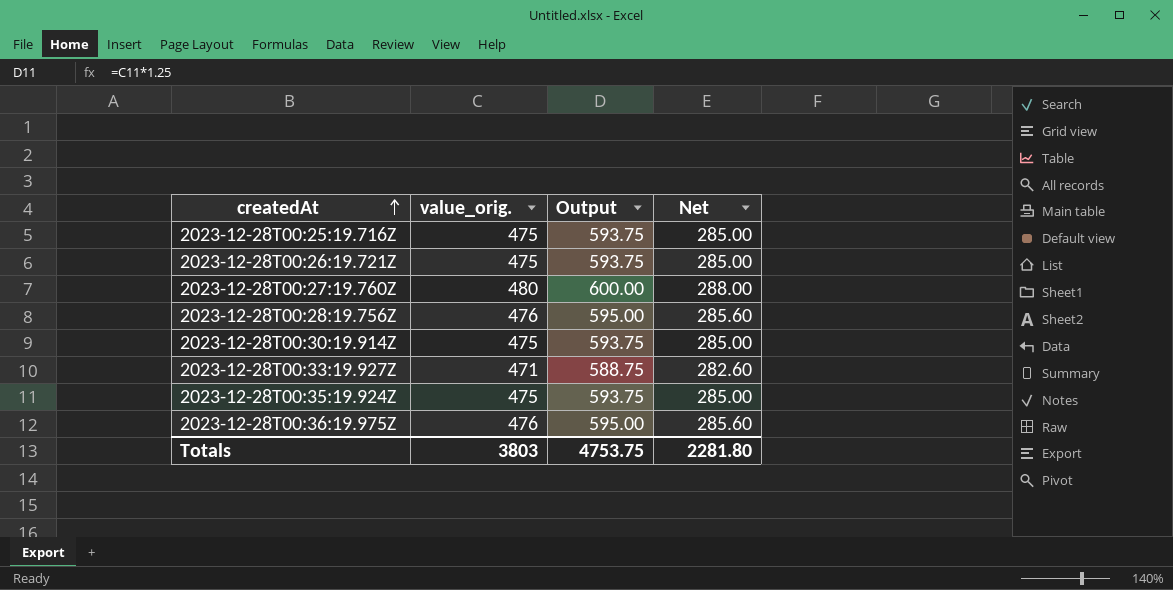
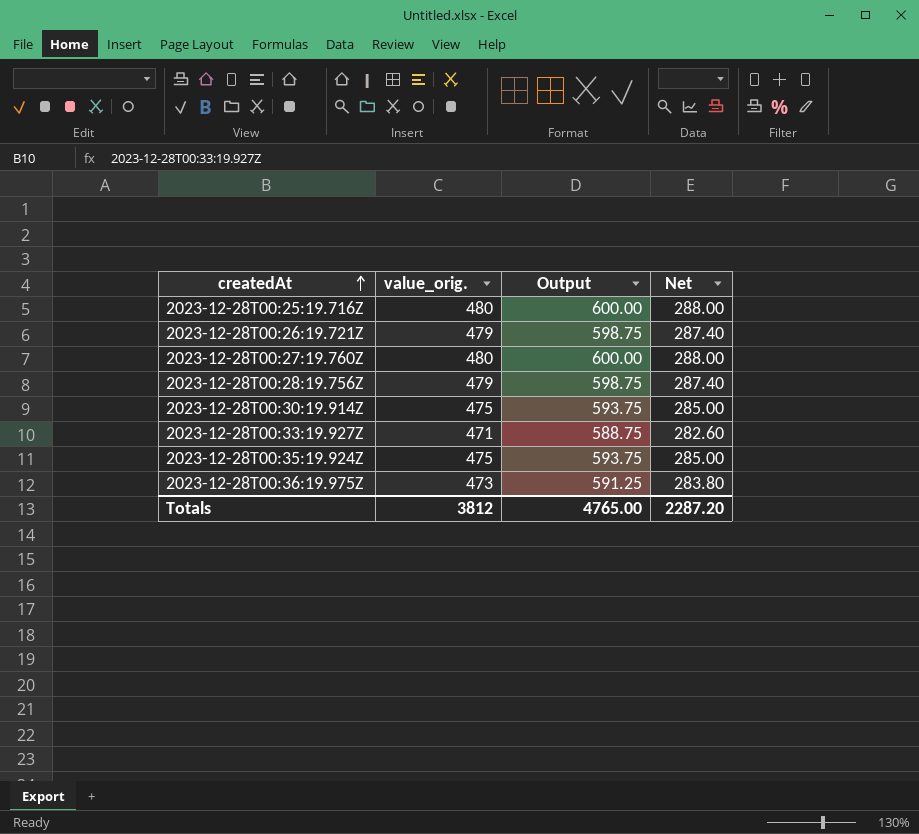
2023-12-28T00:25:19.716Z | value_orig.: 475 -> 480
2023-12-28T00:25:19.716Z | Output: 593.75 -> 600.00
2023-12-28T00:25:19.716Z | Net: 285.00 -> 288.00
2023-12-28T00:26:19.721Z | value_orig.: 475 -> 479
2023-12-28T00:26:19.721Z | Output: 593.75 -> 598.75
2023-12-28T00:26:19.721Z | Net: 285.00 -> 287.40
2023-12-28T00:28:19.756Z | value_orig.: 476 -> 479
2023-12-28T00:28:19.756Z | Output: 595.00 -> 598.75
2023-12-28T00:28:19.756Z | Net: 285.60 -> 287.40
2023-12-28T00:36:19.975Z | value_orig.: 476 -> 473
2023-12-28T00:36:19.975Z | Output: 595.00 -> 591.25
2023-12-28T00:36:19.975Z | Net: 285.60 -> 283.80
Totals | value_orig.: 3803 -> 3812
Totals | Output: 4753.75 -> 4765.00
Totals | Net: 2281.80 -> 2287.20

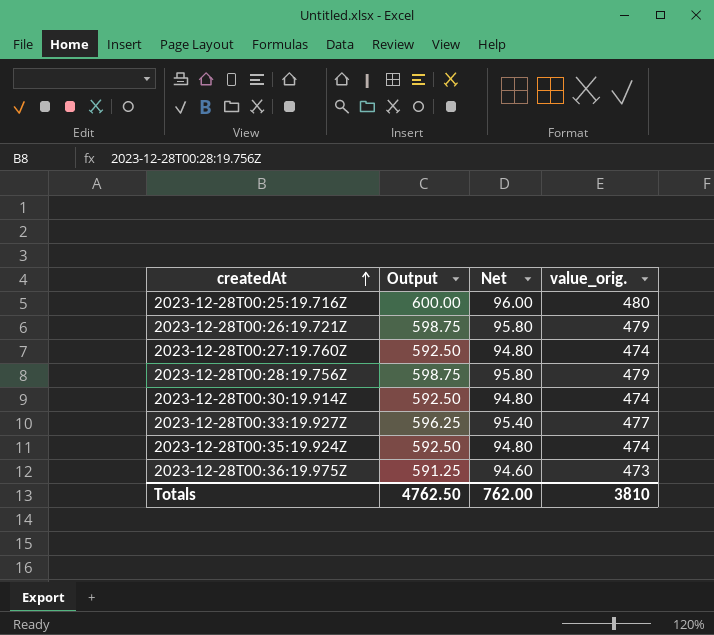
column Net | formula: [value_orig.] * 0.6 -> [value_orig.] * 0.2
column value_orig. | position: 2 -> 4
2023-12-28T00:27:19.760Z | Output: 600.00 -> 592.50
2023-12-28T00:27:19.760Z | value_orig.: 480 -> 474
2023-12-28T00:30:19.914Z | Output: 593.75 -> 592.50
2023-12-28T00:30:19.914Z | value_orig.: 475 -> 474
2023-12-28T00:33:19.927Z | Output: 588.75 -> 596.25
2023-12-28T00:33:19.927Z | value_orig.: 471 -> 477
2023-12-28T00:35:19.924Z | Output: 593.75 -> 592.50
2023-12-28T00:35:19.924Z | value_orig.: 475 -> 474
Totals | Output: 4765.00 -> 4762.50
Totals | Net: 2287.20 -> 762.00
Totals | value_orig.: 3812 -> 3810

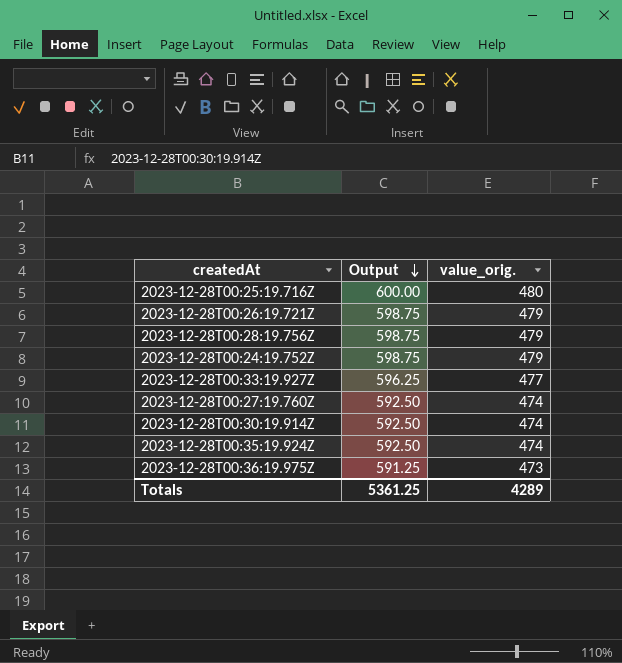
row order: createdAt ascending -> Output descending
column Net | formula: [value_orig.] * 0.2 -> none
row 2023-12-28T00:24:19.752Z: none -> 598.75 | 479
Totals | Output: 4762.50 -> 5361.25
Totals | value_orig.: 3810 -> 4289

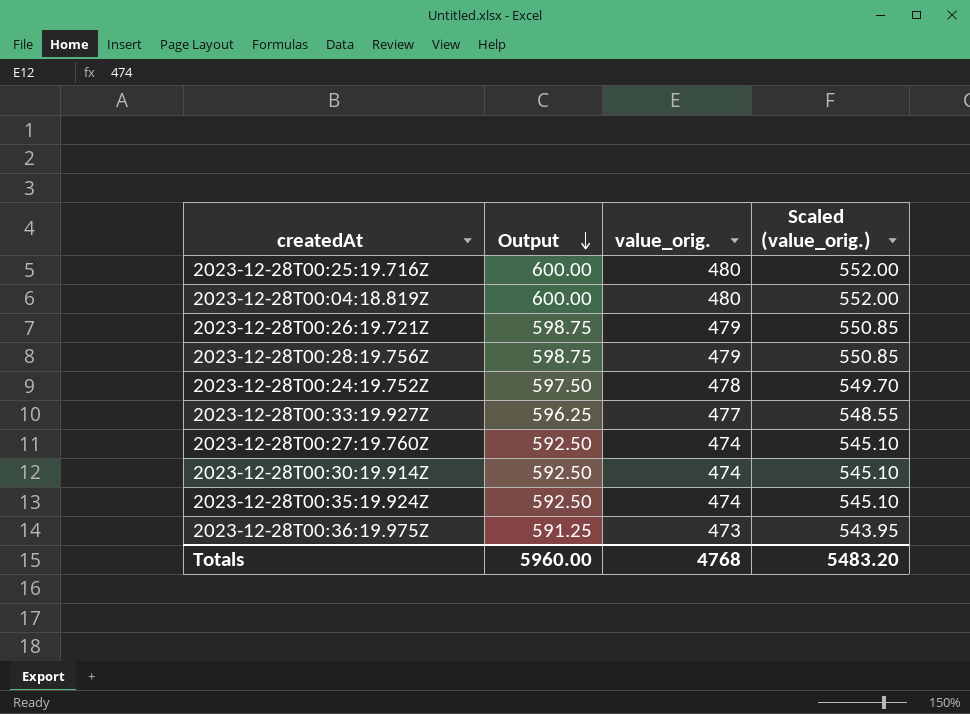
column Scaled (value_orig.) | formula: none -> [value_orig.] * 1.15
row 2023-12-28T00:04:18.819Z: none -> 600.00 | 480 | 552.00
2023-12-28T00:24:19.752Z | Output: 598.75 -> 597.50
2023-12-28T00:24:19.752Z | value_orig.: 479 -> 478
Totals | Output: 5361.25 -> 5960.00
Totals | value_orig.: 4289 -> 4768

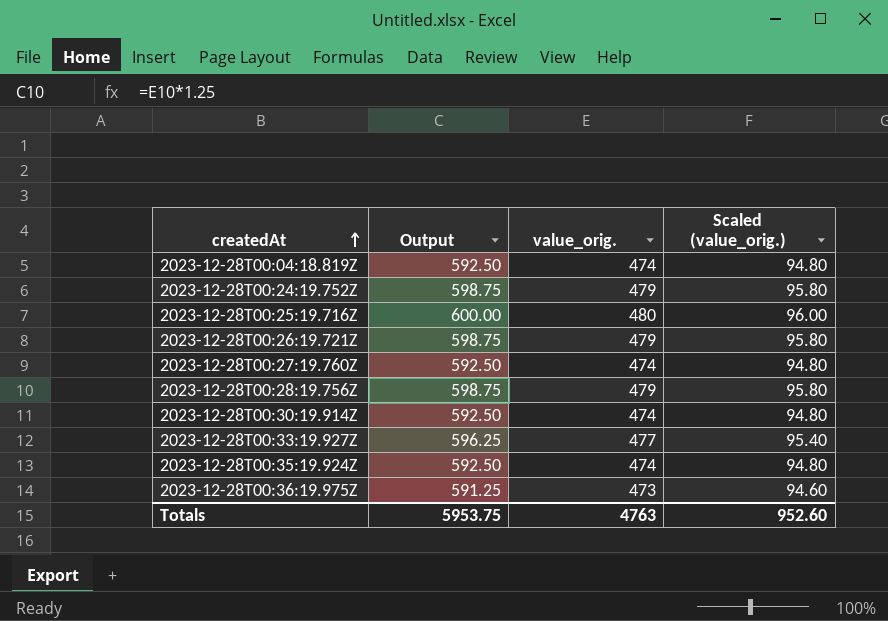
row order: Output descending -> createdAt ascending
column Scaled (value_orig.) | formula: [value_orig.] * 1.15 -> [value_orig.] * 0.2
2023-12-28T00:04:18.819Z | Output: 600.00 -> 592.50
2023-12-28T00:04:18.819Z | value_orig.: 480 -> 474
2023-12-28T00:24:19.752Z | Output: 597.50 -> 598.75
2023-12-28T00:24:19.752Z | value_orig.: 478 -> 479
Totals | Output: 5960.00 -> 5953.75
Totals | value_orig.: 4768 -> 4763
Totals | Scaled (value_orig.): 5483.20 -> 952.60

